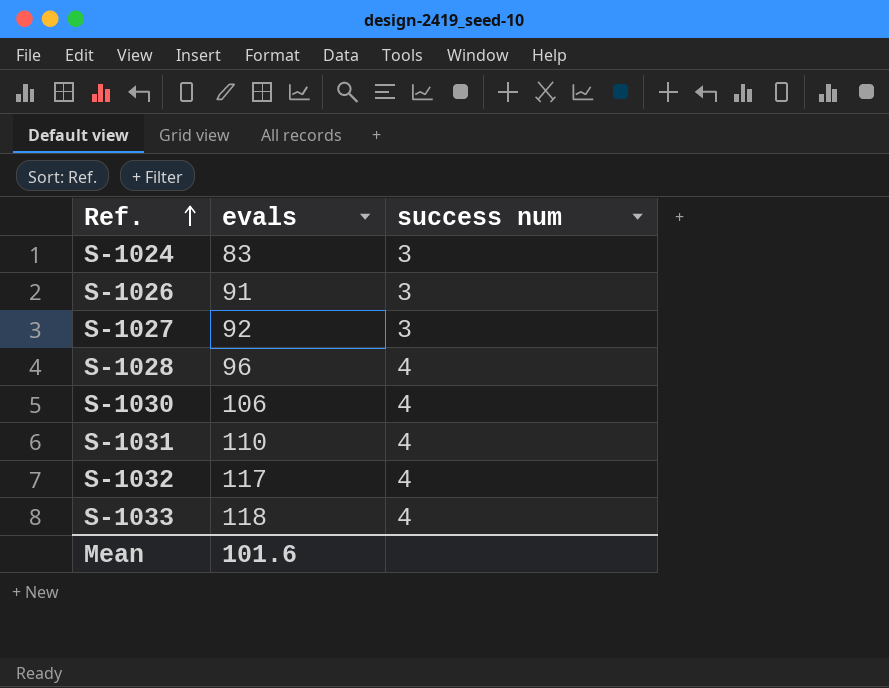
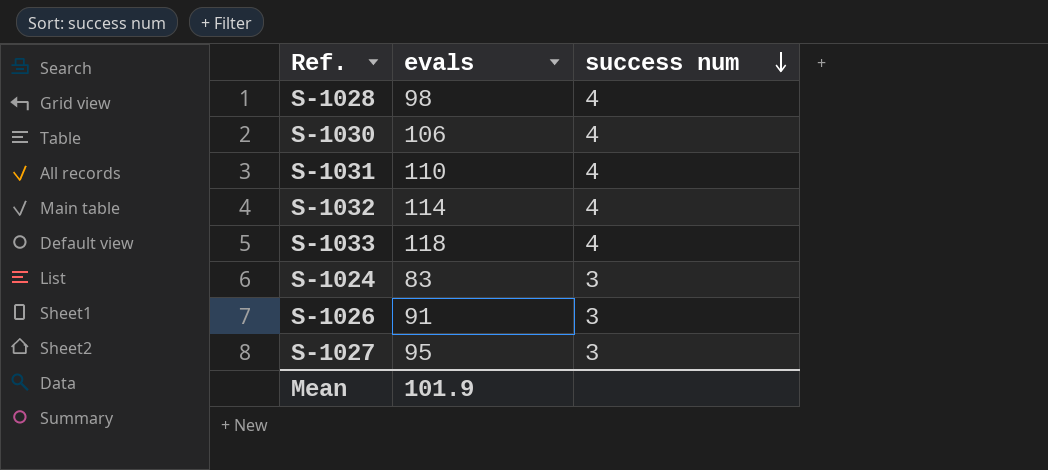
row order: Ref. ascending -> success num descending
S-1028 | evals: 96 -> 98
S-1032 | evals: 117 -> 114
S-1027 | evals: 92 -> 95
Mean | evals: 101.6 -> 101.9

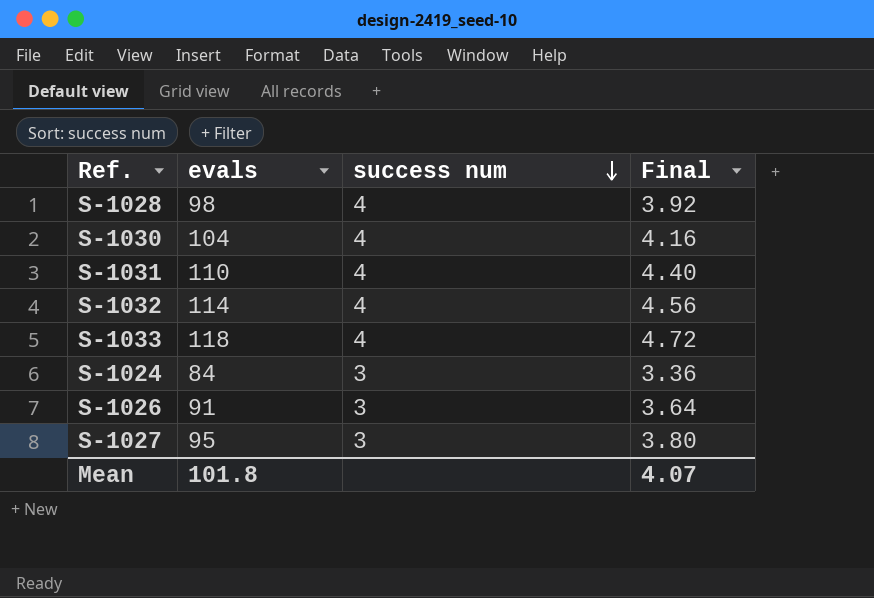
column Final | formula: none -> [evals] * 0.04
S-1030 | evals: 106 -> 104
S-1024 | evals: 83 -> 84
Mean | evals: 101.9 -> 101.8

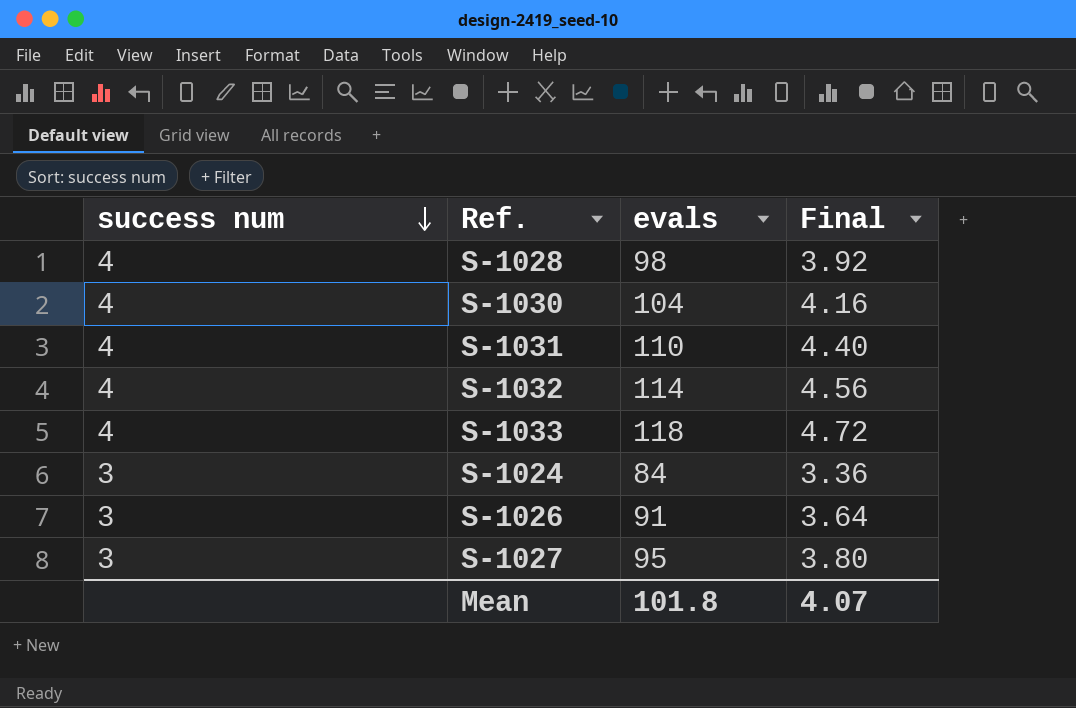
column success num | position: 3 -> 1

